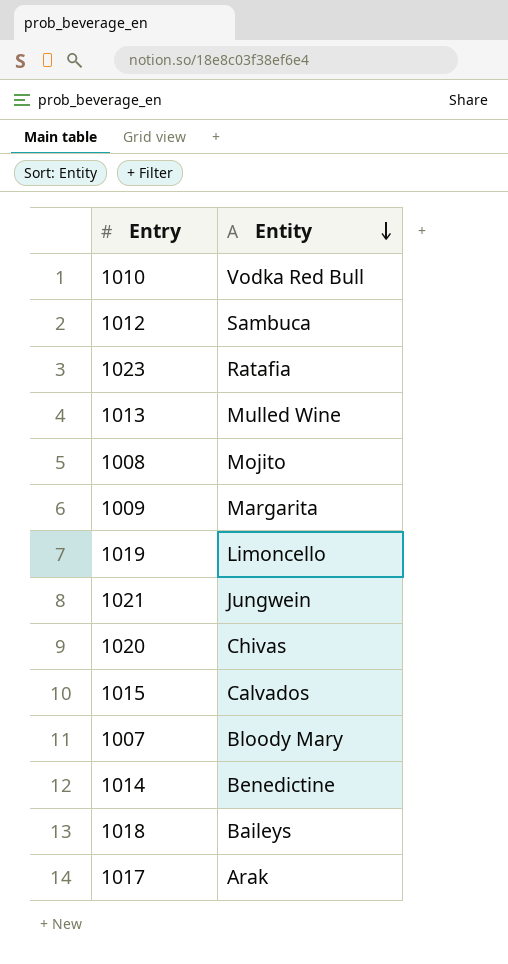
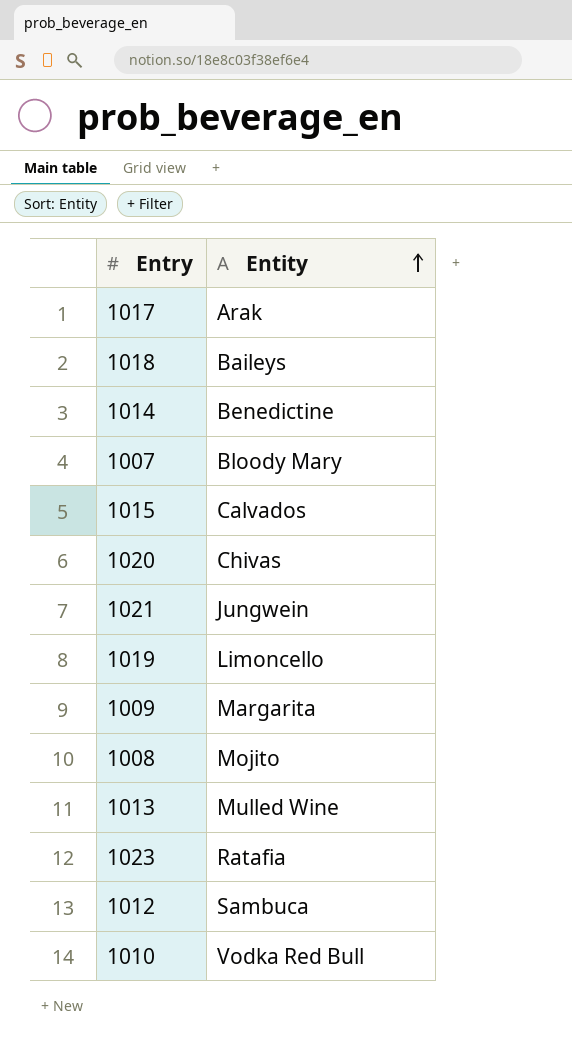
row order: Entity descending -> Entity ascending

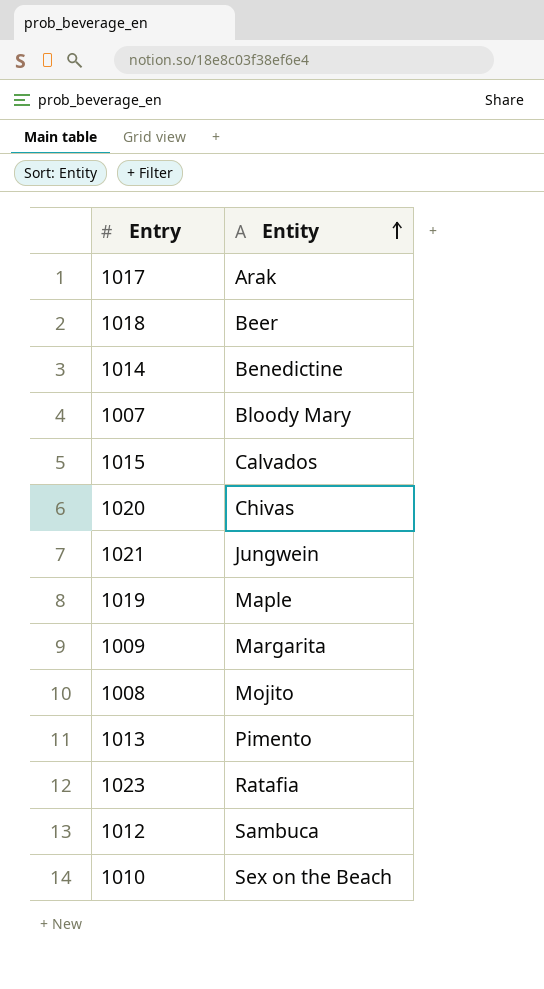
1018 | Entity: Baileys -> Beer
1019 | Entity: Limoncello -> Maple
1013 | Entity: Mulled Wine -> Pimento
1010 | Entity: Vodka Red Bull -> Sex on the Beach

